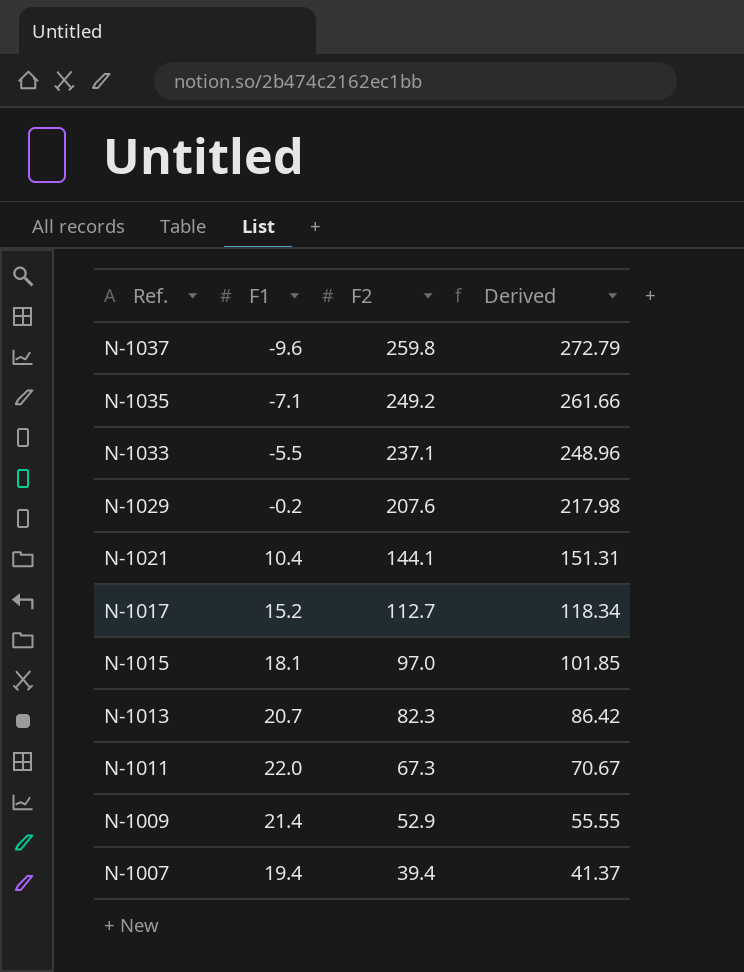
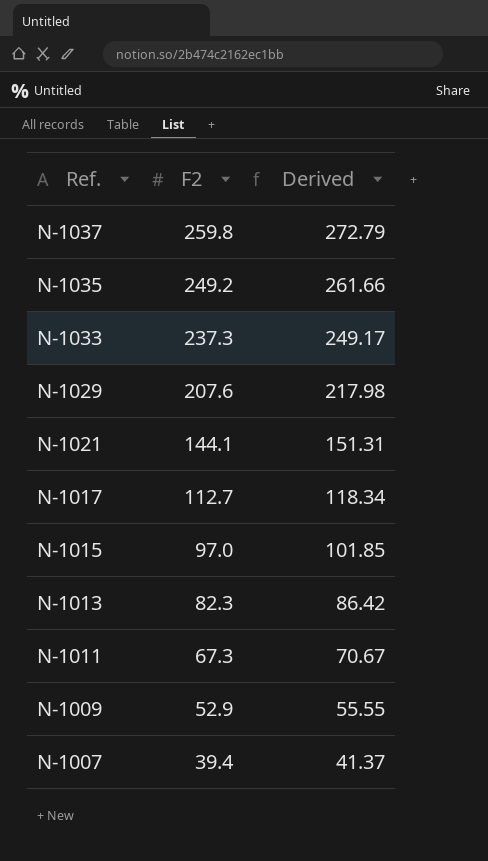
column F1 | position: 2 -> none
N-1033 | F2: 237.1 -> 237.3
N-1033 | Derived: 248.96 -> 249.17

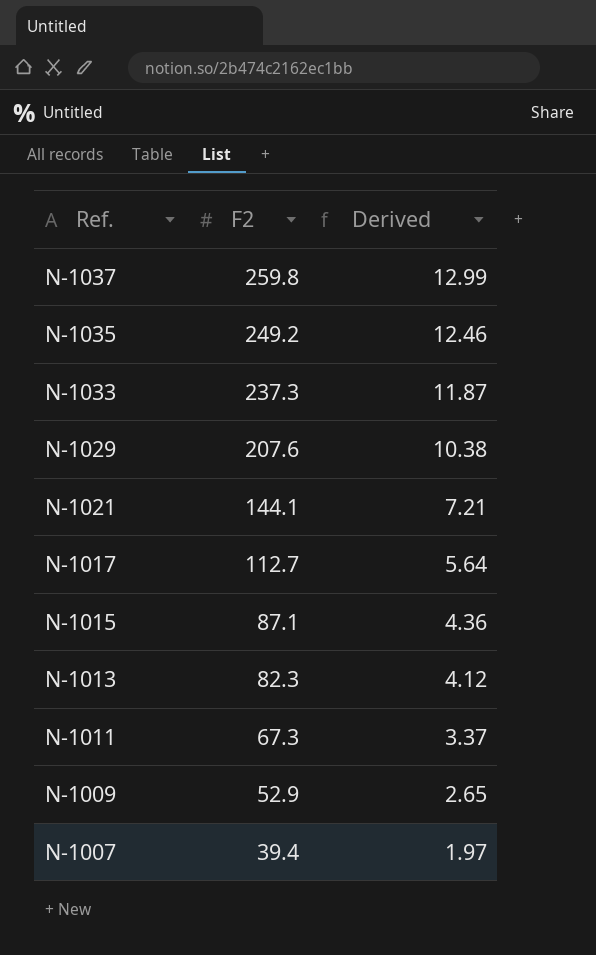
column Derived | formula: [F2] * 1.05 -> [F2] * 0.05
N-1015 | F2: 97.0 -> 87.1

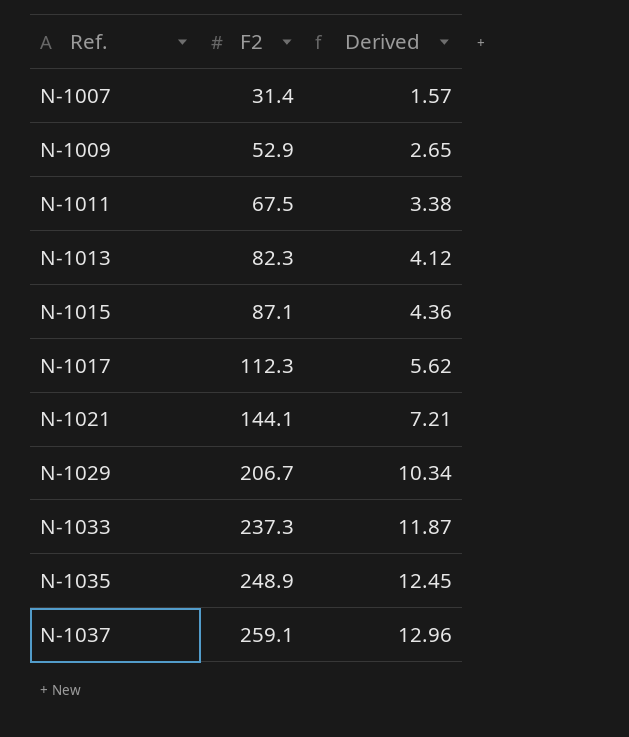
row order: Ref. descending -> Ref. ascending
N-1007 | F2: 39.4 -> 31.4
N-1007 | Derived: 1.97 -> 1.57
N-1011 | F2: 67.3 -> 67.5
N-1011 | Derived: 3.37 -> 3.38
N-1017 | F2: 112.7 -> 112.3
N-1017 | Derived: 5.64 -> 5.62
N-1029 | F2: 207.6 -> 206.7
N-1029 | Derived: 10.38 -> 10.34
N-1035 | F2: 249.2 -> 248.9
N-1035 | Derived: 12.46 -> 12.45
N-1037 | F2: 259.8 -> 259.1
N-1037 | Derived: 12.99 -> 12.96

